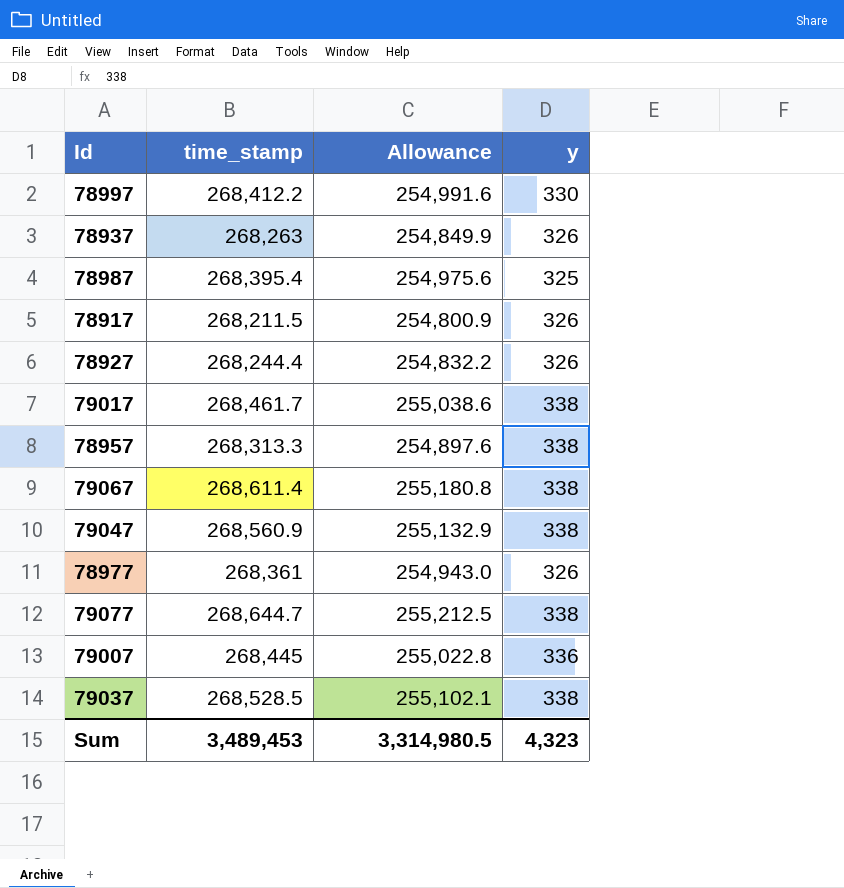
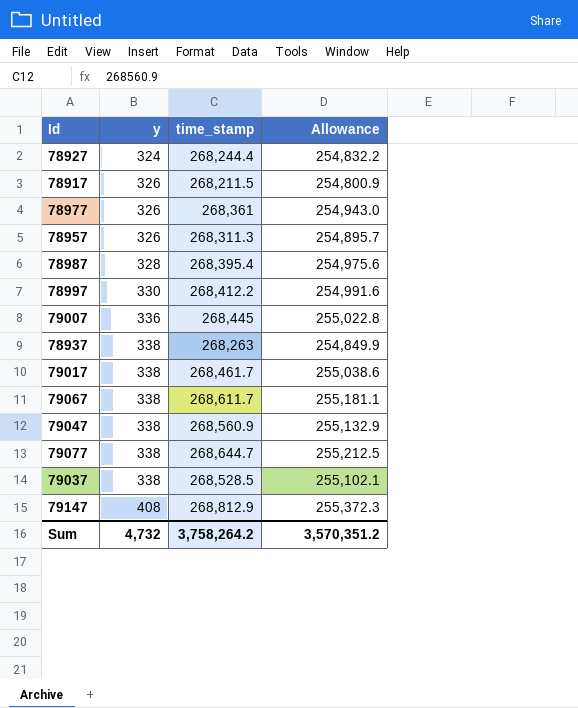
row order: none -> y ascending
column y | position: 4 -> 2
78927 | y: 326 -> 324
78957 | y: 338 -> 326
78957 | time_stamp: 268,313.3 -> 268,311.3
78957 | Allowance: 254,897.6 -> 254,895.7
78987 | y: 325 -> 328
78937 | y: 326 -> 338
79067 | time_stamp: 268,611.4 -> 268,611.7
79067 | Allowance: 255,180.8 -> 255,181.1
row 79147: none -> 408 | 268,812.9 | 255,372.3
Sum | y: 4,323 -> 4,732
Sum | time_stamp: 3,489,453 -> 3,758,264.2
Sum | Allowance: 3,314,980.5 -> 3,570,351.2

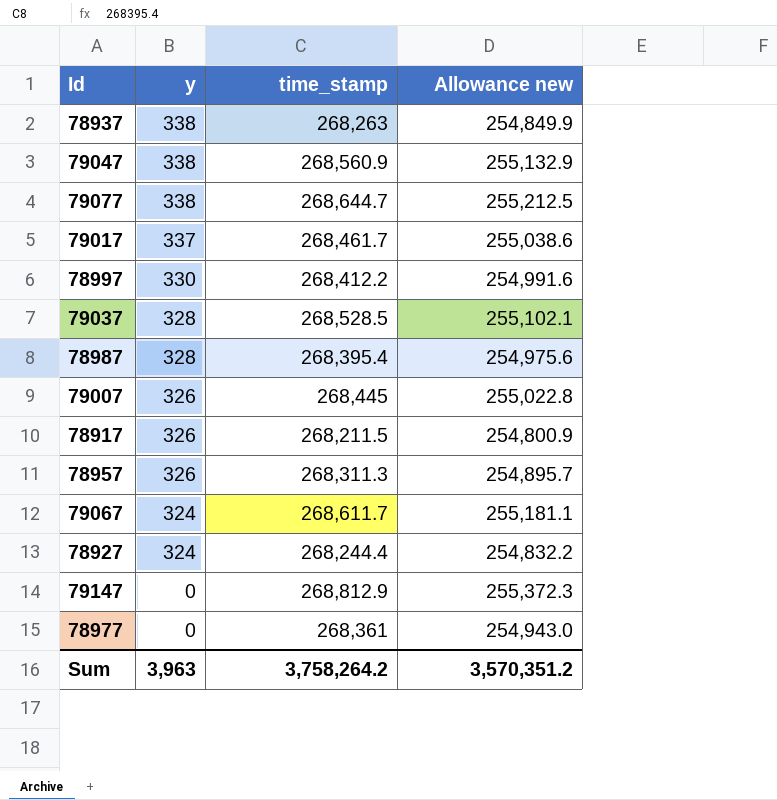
row order: y ascending -> y descending
column name: Allowance -> Allowance new
79017 | y: 338 -> 337
79037 | y: 338 -> 328
79007 | y: 336 -> 326
79067 | y: 338 -> 324
79147 | y: 408 -> 0
78977 | y: 326 -> 0
Sum | y: 4,732 -> 3,963

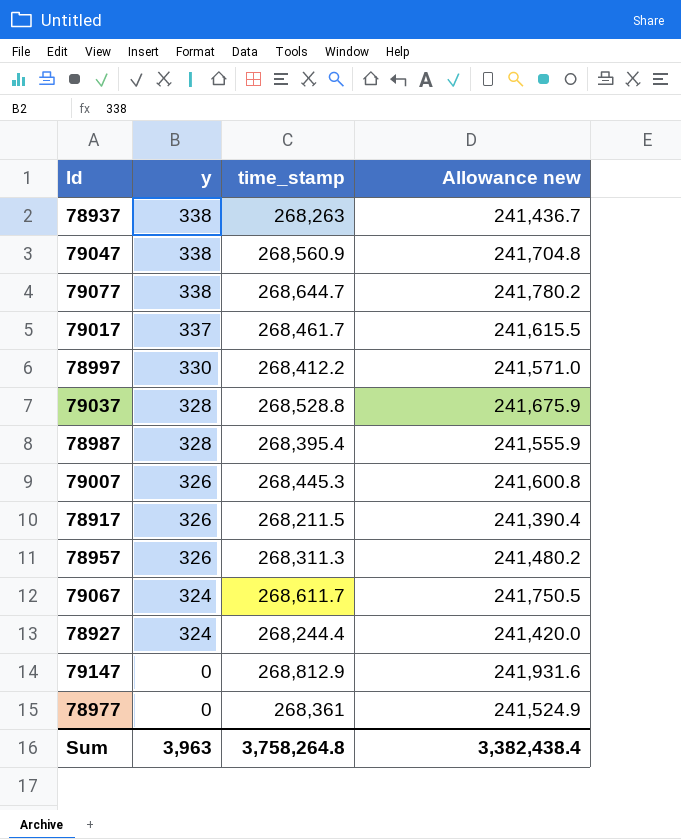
column Allowance new | formula: [time_stamp] * 0.95 -> [time_stamp] * 0.9
79037 | time_stamp: 268,528.5 -> 268,528.8
79007 | time_stamp: 268,445 -> 268,445.3
Sum | time_stamp: 3,758,264.2 -> 3,758,264.8
Sum | Allowance new: 3,570,351.2 -> 3,382,438.4

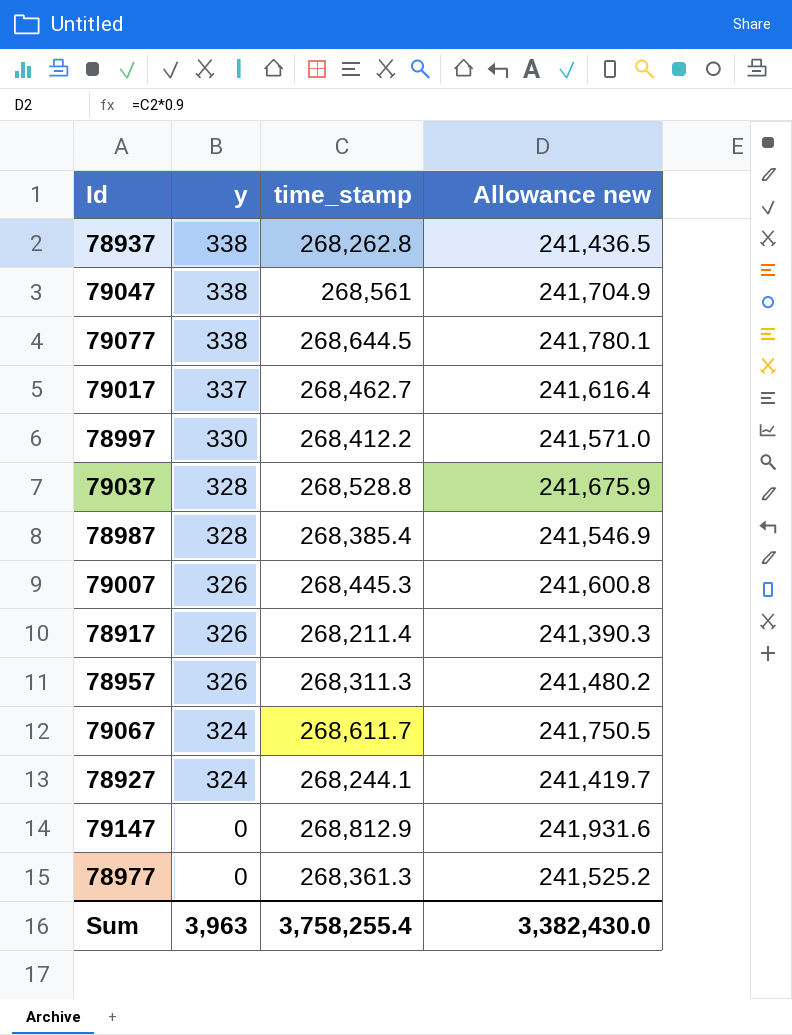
78937 | time_stamp: 268,263 -> 268,262.8
78937 | Allowance new: 241,436.7 -> 241,436.5
79047 | time_stamp: 268,560.9 -> 268,561
79047 | Allowance new: 241,704.8 -> 241,704.9
79077 | time_stamp: 268,644.7 -> 268,644.5
79077 | Allowance new: 241,780.2 -> 241,780.1
79017 | time_stamp: 268,461.7 -> 268,462.7
79017 | Allowance new: 241,615.5 -> 241,616.4
78987 | time_stamp: 268,395.4 -> 268,385.4
78987 | Allowance new: 241,555.9 -> 241,546.9
78917 | time_stamp: 268,211.5 -> 268,211.4
78917 | Allowance new: 241,390.4 -> 241,390.3
78927 | time_stamp: 268,244.4 -> 268,244.1
78927 | Allowance new: 241,420.0 -> 241,419.7
78977 | time_stamp: 268,361 -> 268,361.3
78977 | Allowance new: 241,524.9 -> 241,525.2
Sum | time_stamp: 3,758,264.8 -> 3,758,255.4
Sum | Allowance new: 3,382,438.4 -> 3,382,430.0

